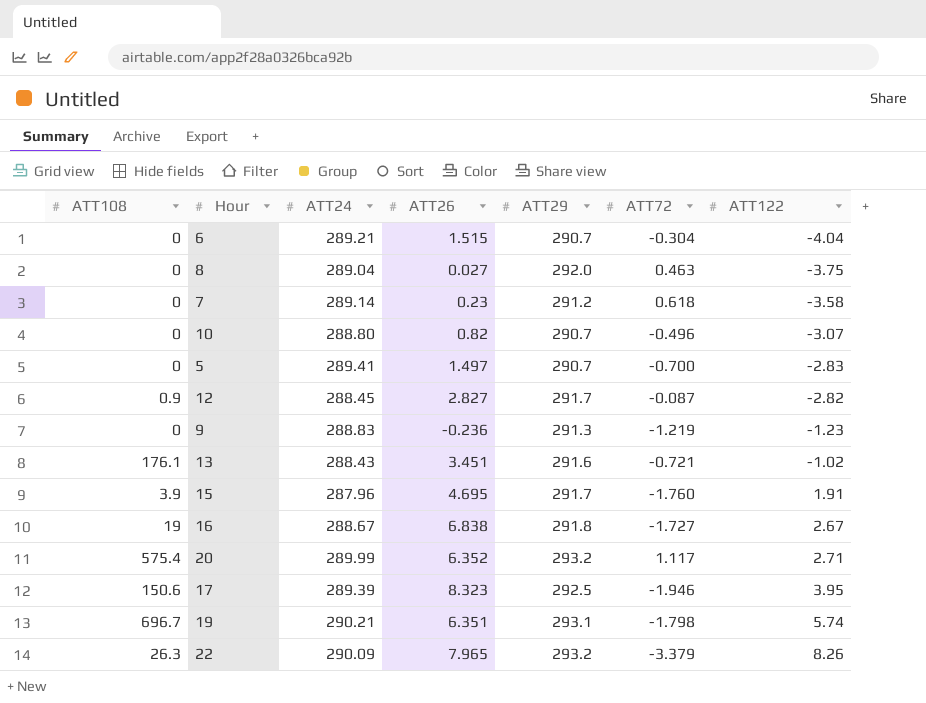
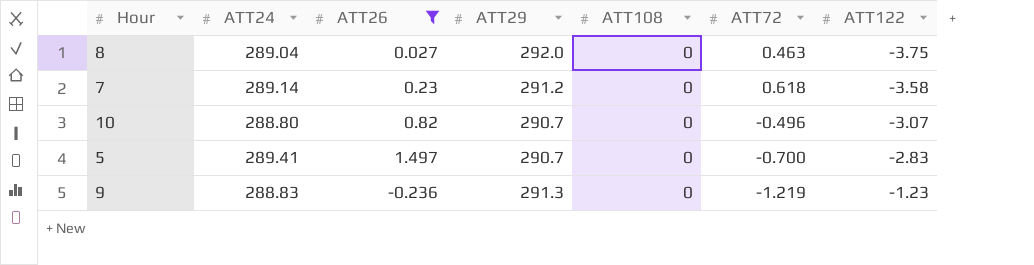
filter: none -> ATT26 <= 1.497
column ATT108 | position: 1 -> 5

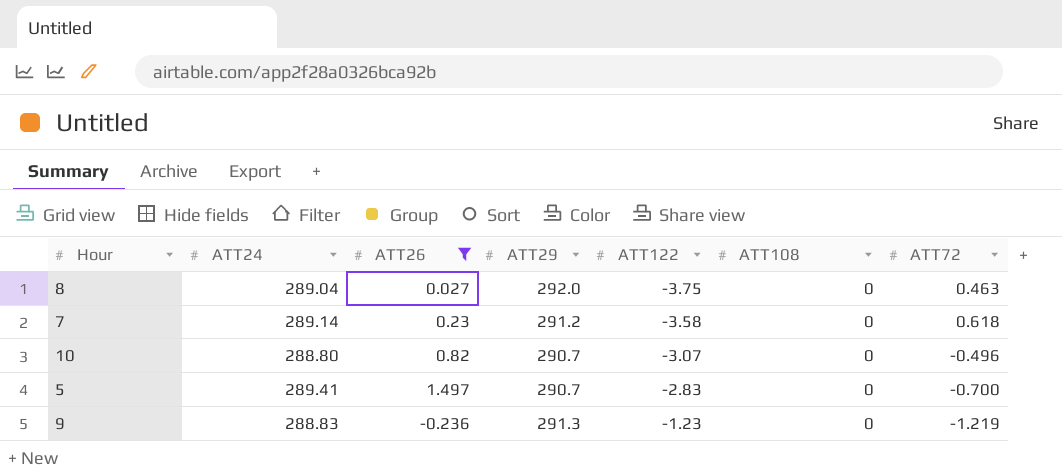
column ATT122 | position: 7 -> 5

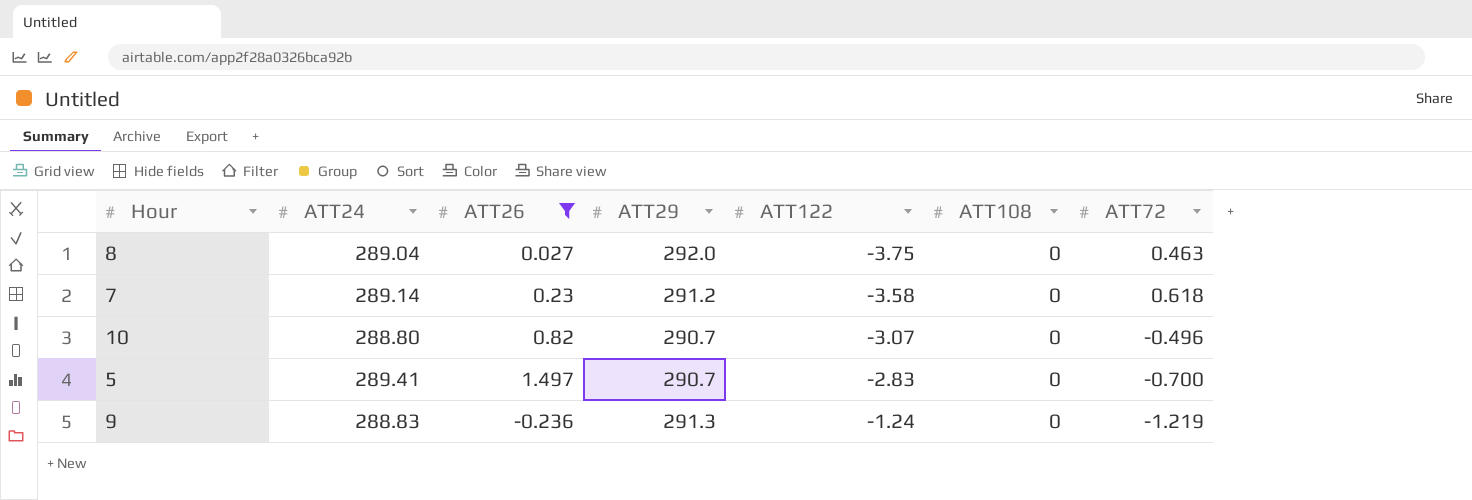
9 | ATT122: -1.23 -> -1.24

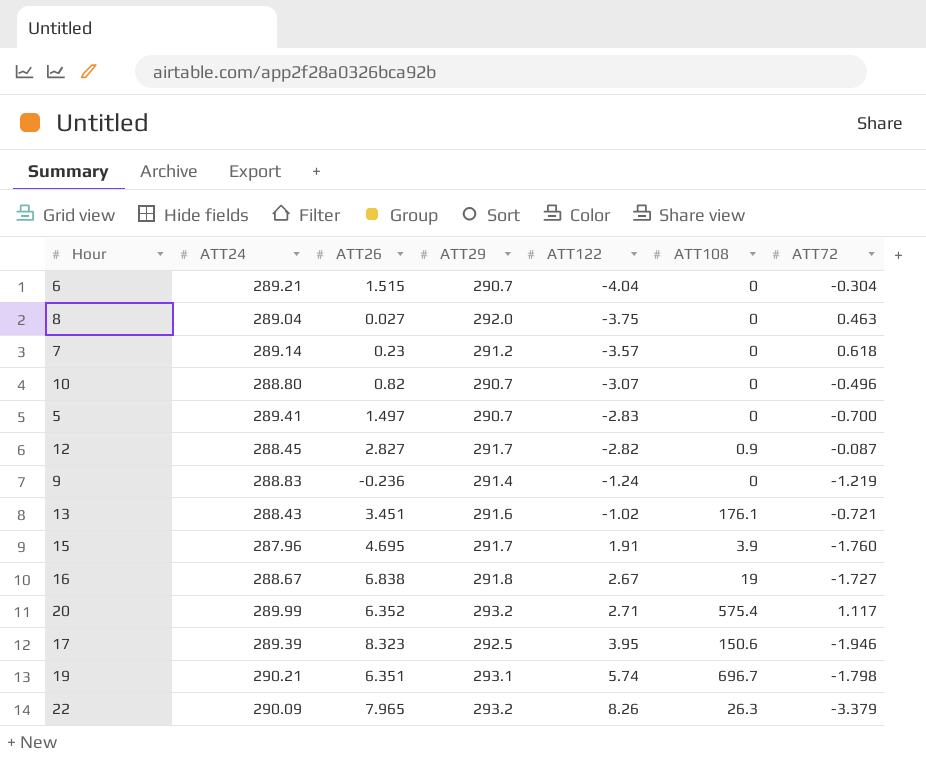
filter: ATT26 <= 1.497 -> none
7 | ATT122: -3.58 -> -3.57
9 | ATT29: 291.3 -> 291.4

